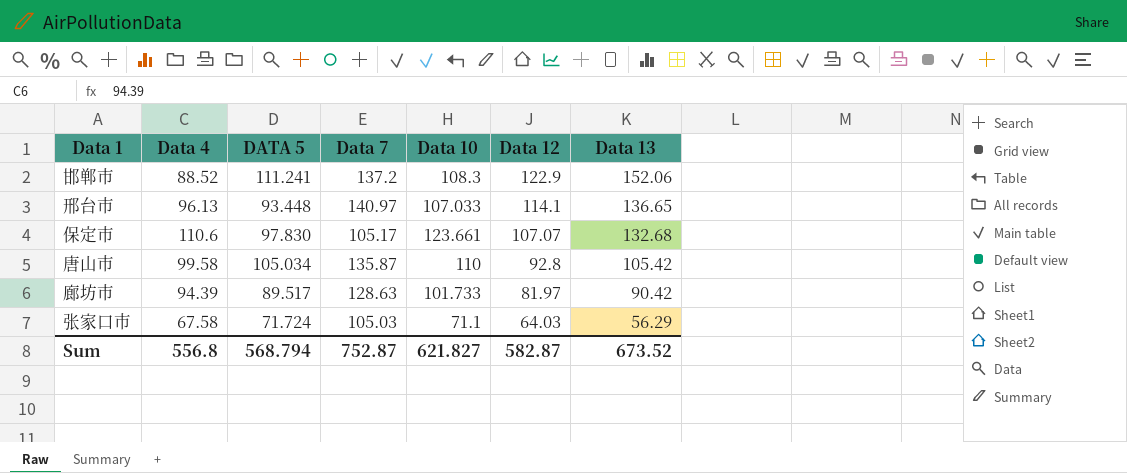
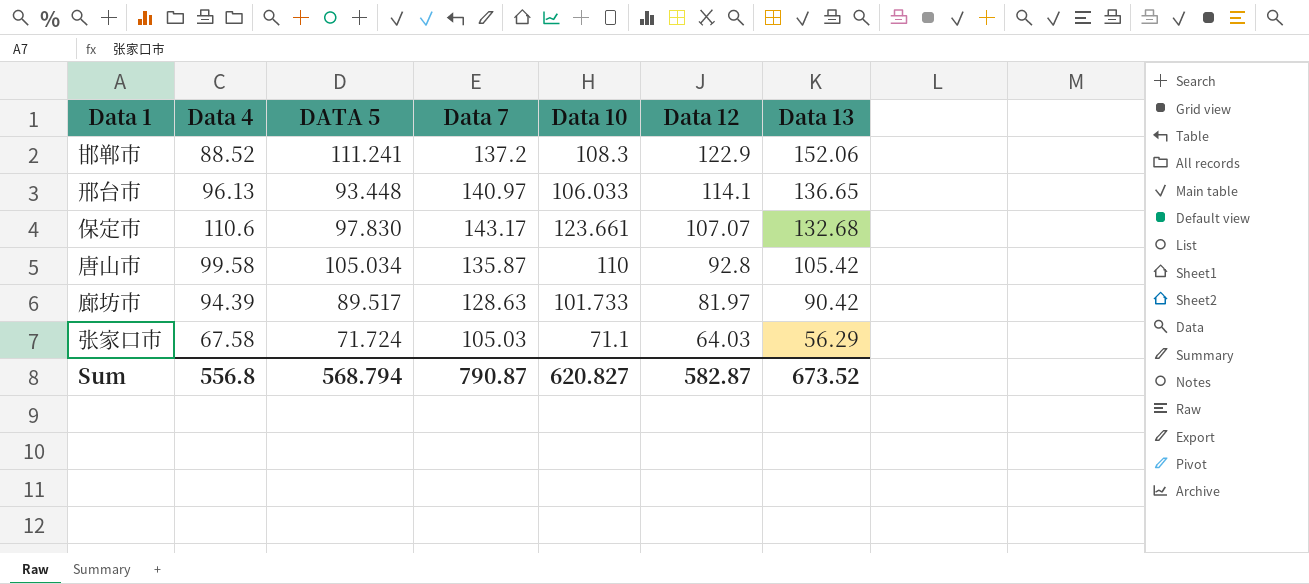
邢台市 | Data 10: 107.033 -> 106.033
保定市 | Data 7: 105.17 -> 143.17
Sum | Data 7: 752.87 -> 790.87
Sum | Data 10: 621.827 -> 620.827

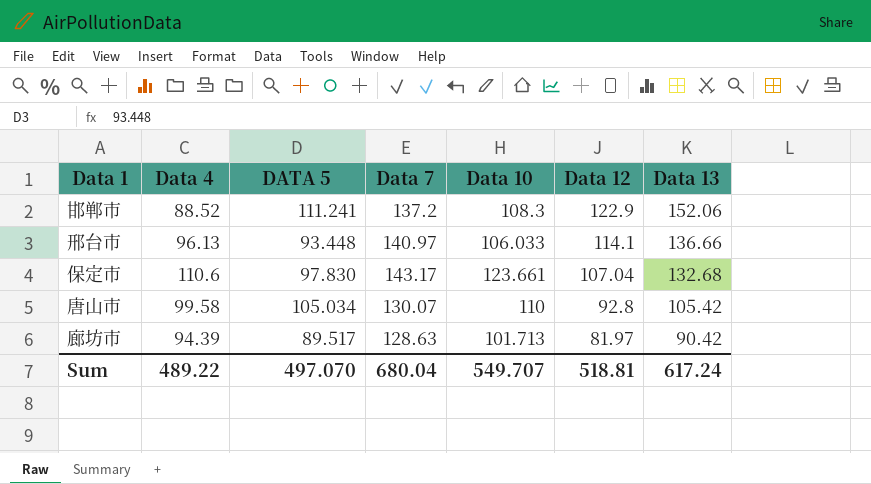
row 张家口市: 67.58 | 71.724 | 105.03 | 71.1 | 64.03 | 56.29 -> none
邢台市 | Data 13: 136.65 -> 136.66
保定市 | Data 12: 107.07 -> 107.04
唐山市 | Data 7: 135.87 -> 130.07
廊坊市 | Data 10: 101.733 -> 101.713
Sum | Data 4: 556.8 -> 489.22
Sum | DATA 5: 568.794 -> 497.070
Sum | Data 7: 790.87 -> 680.04
Sum | Data 10: 620.827 -> 549.707
Sum | Data 12: 582.87 -> 518.81
Sum | Data 13: 673.52 -> 617.24

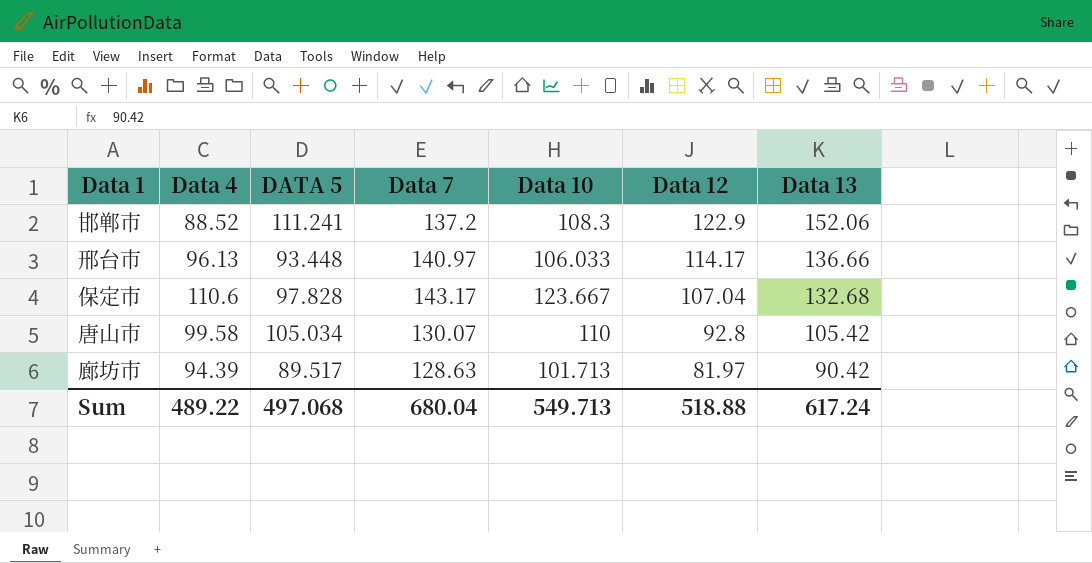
邢台市 | Data 12: 114.1 -> 114.17
保定市 | DATA 5: 97.830 -> 97.828
保定市 | Data 10: 123.661 -> 123.667
Sum | DATA 5: 497.070 -> 497.068
Sum | Data 10: 549.707 -> 549.713
Sum | Data 12: 518.81 -> 518.88

